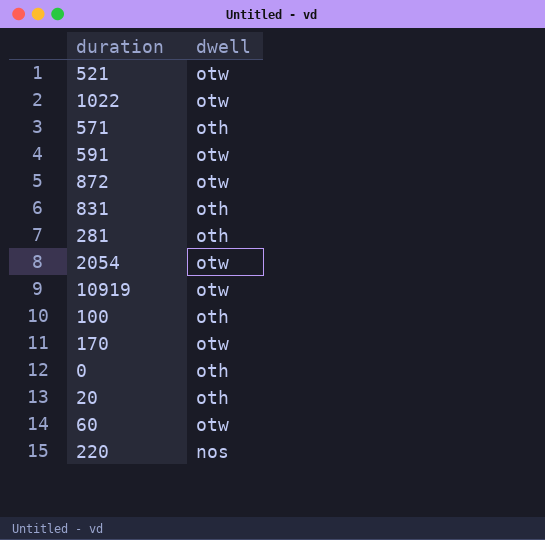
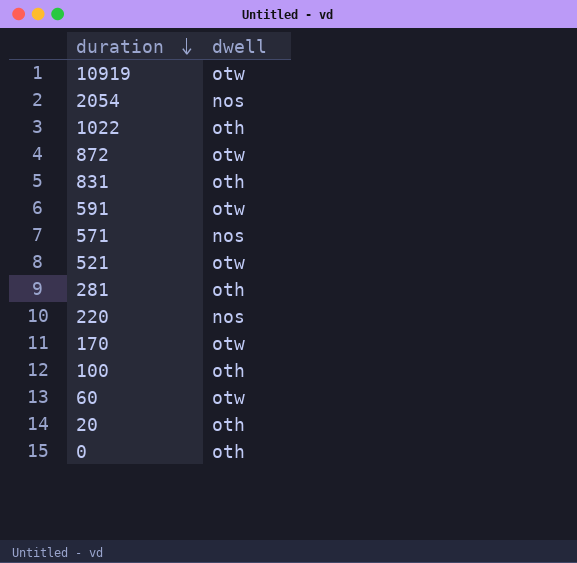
row order: none -> duration descending
2054 | dwell: otw -> nos
1022 | dwell: otw -> oth
571 | dwell: oth -> nos

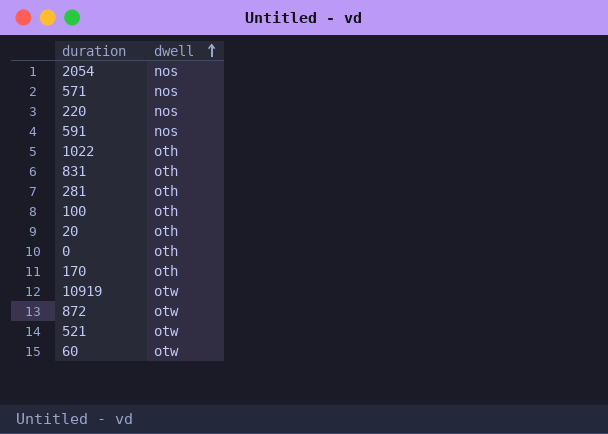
row order: duration descending -> dwell ascending
591 | dwell: otw -> nos
170 | dwell: otw -> oth

